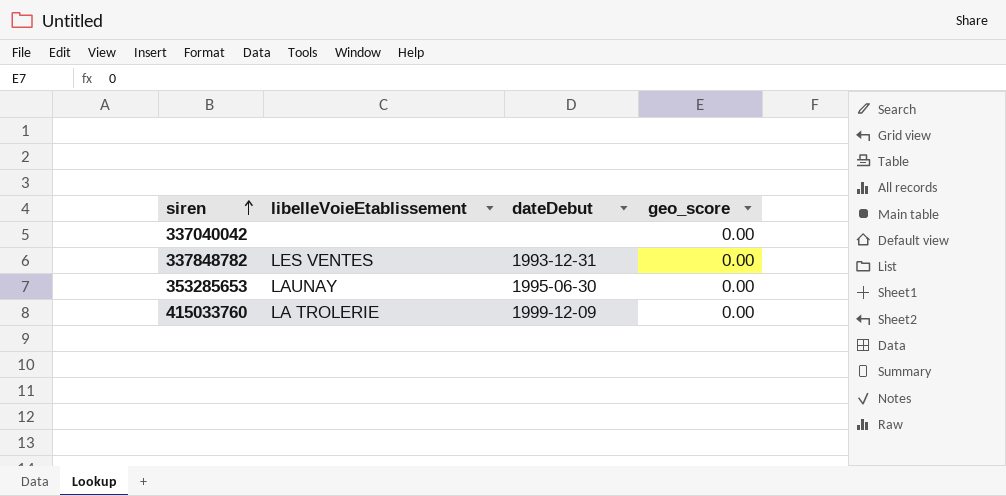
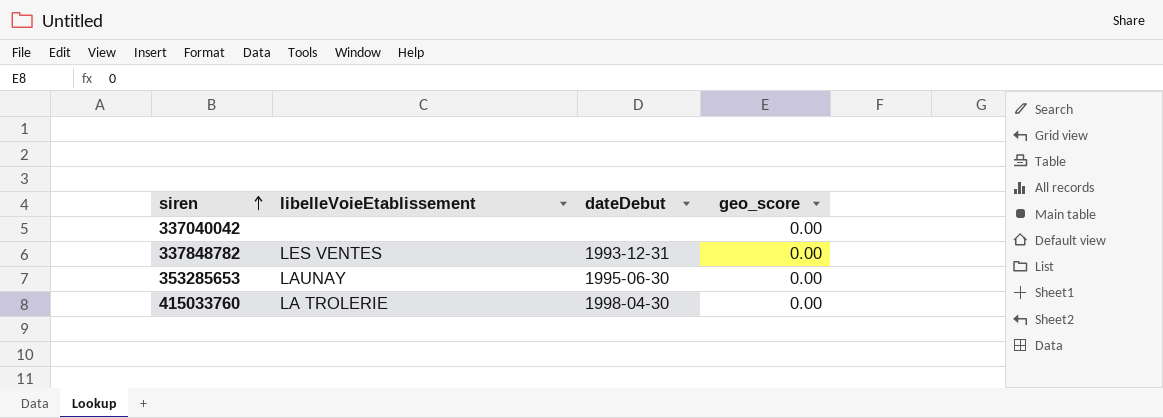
415033760 | dateDebut: 1999-12-09 -> 1998-04-30

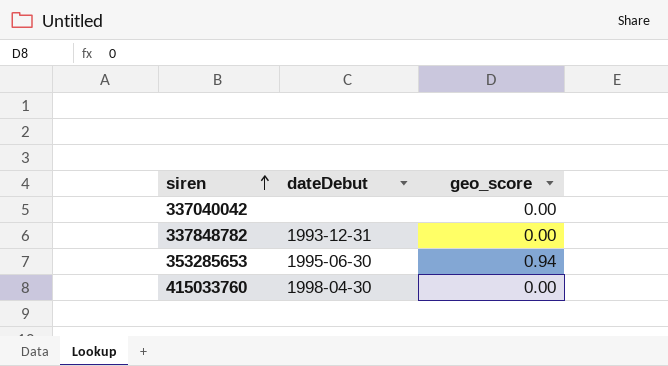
column libelleVoieEtablissement | position: 2 -> none
353285653 | geo_score: 0.00 -> 0.94

